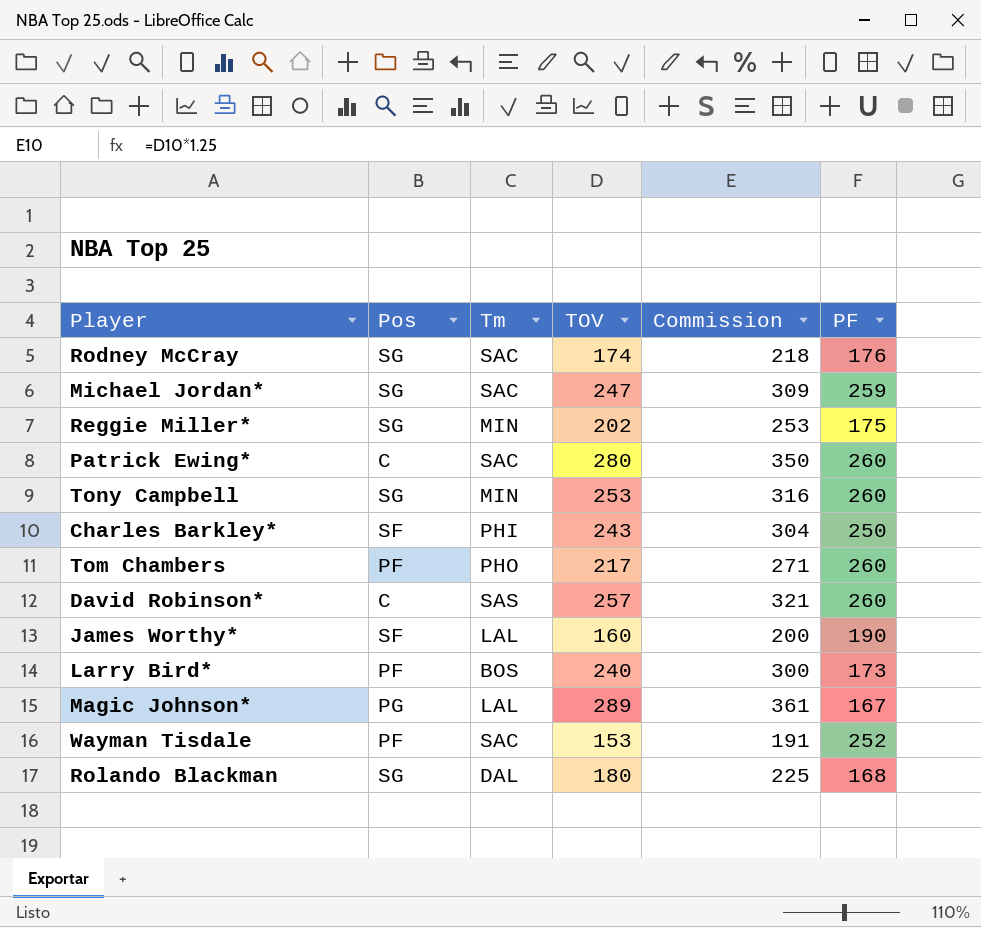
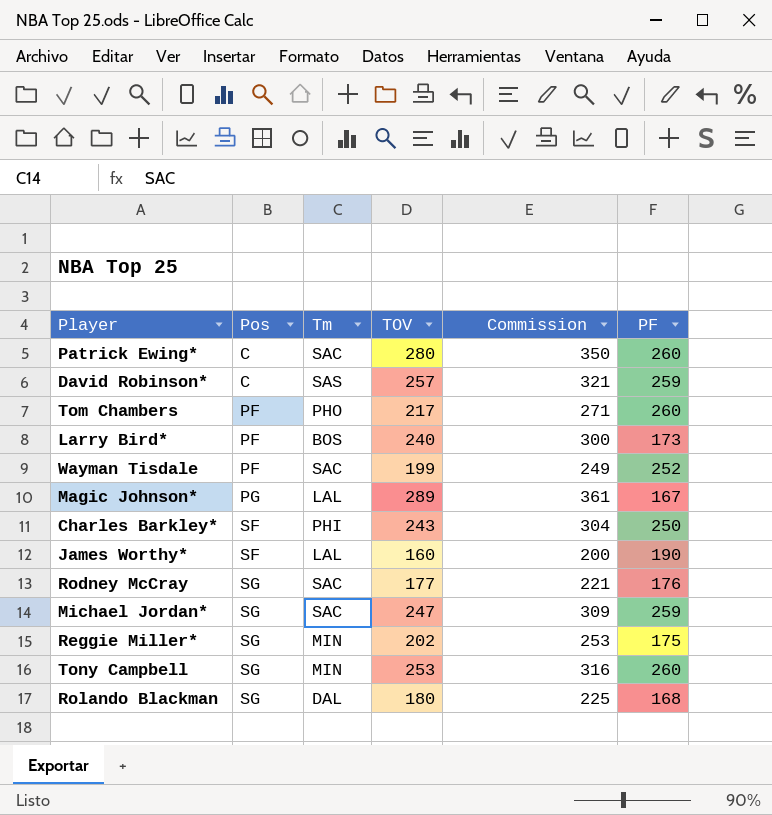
row order: none -> Pos ascending
David Robinson* | PF: 260 -> 259
Wayman Tisdale | TOV: 153 -> 199
Wayman Tisdale | Commission: 191 -> 249
Rodney McCray | TOV: 174 -> 177
Rodney McCray | Commission: 218 -> 221

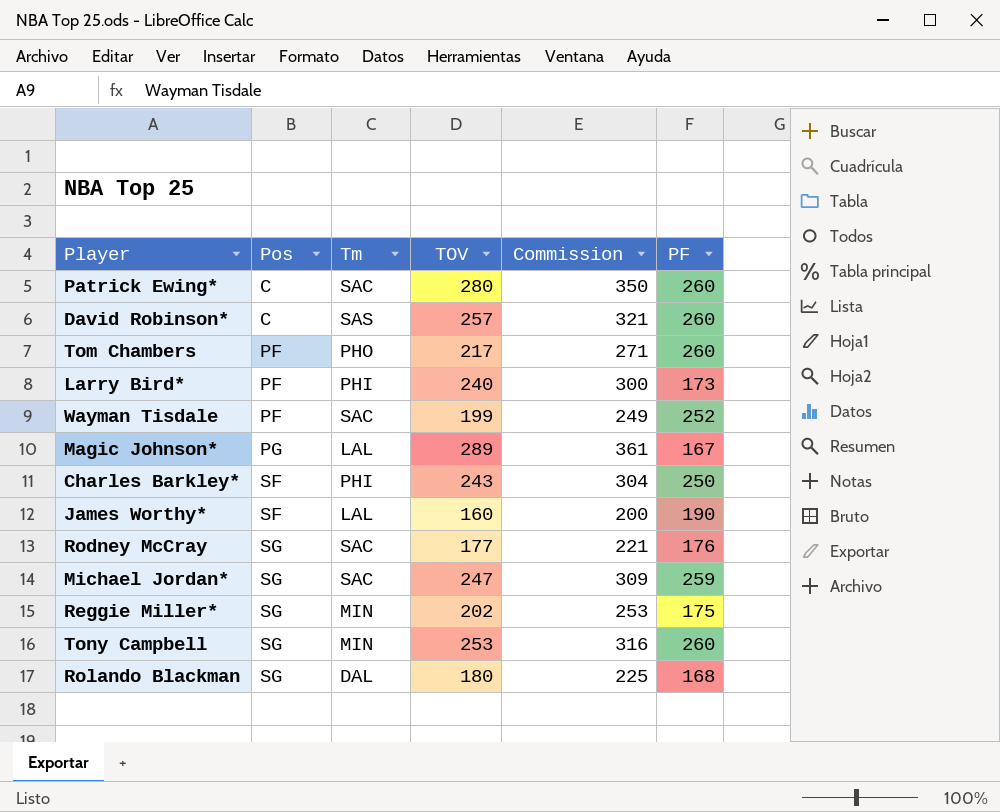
David Robinson* | PF: 259 -> 260
Larry Bird* | Tm: BOS -> PHI

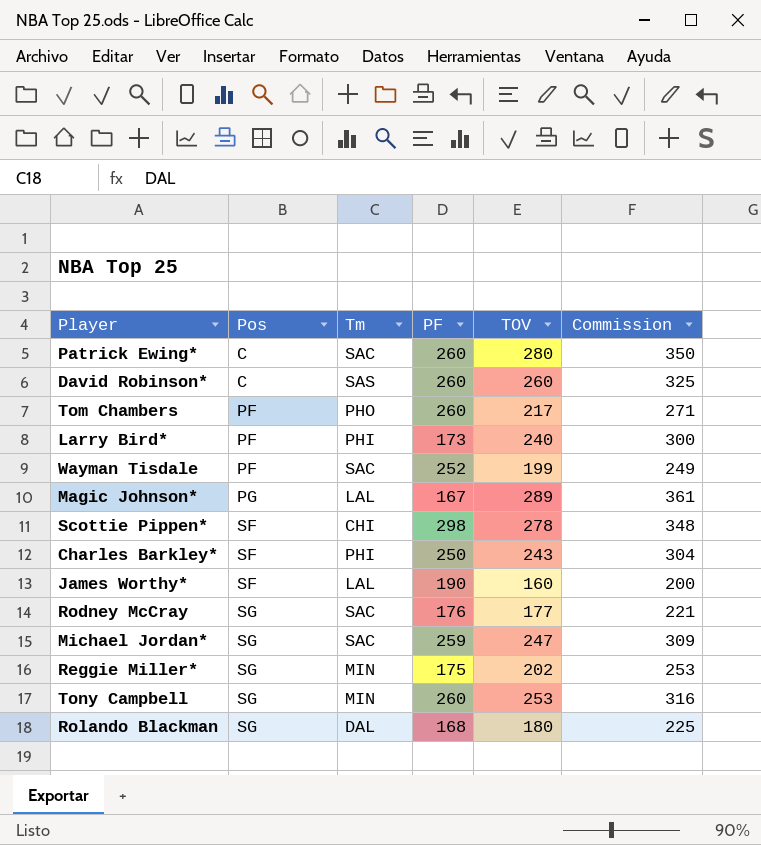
column PF | position: 6 -> 4
David Robinson* | TOV: 257 -> 260
David Robinson* | Commission: 321 -> 325
row Scottie Pippen*: none -> SF | CHI | 298 | 278 | 348

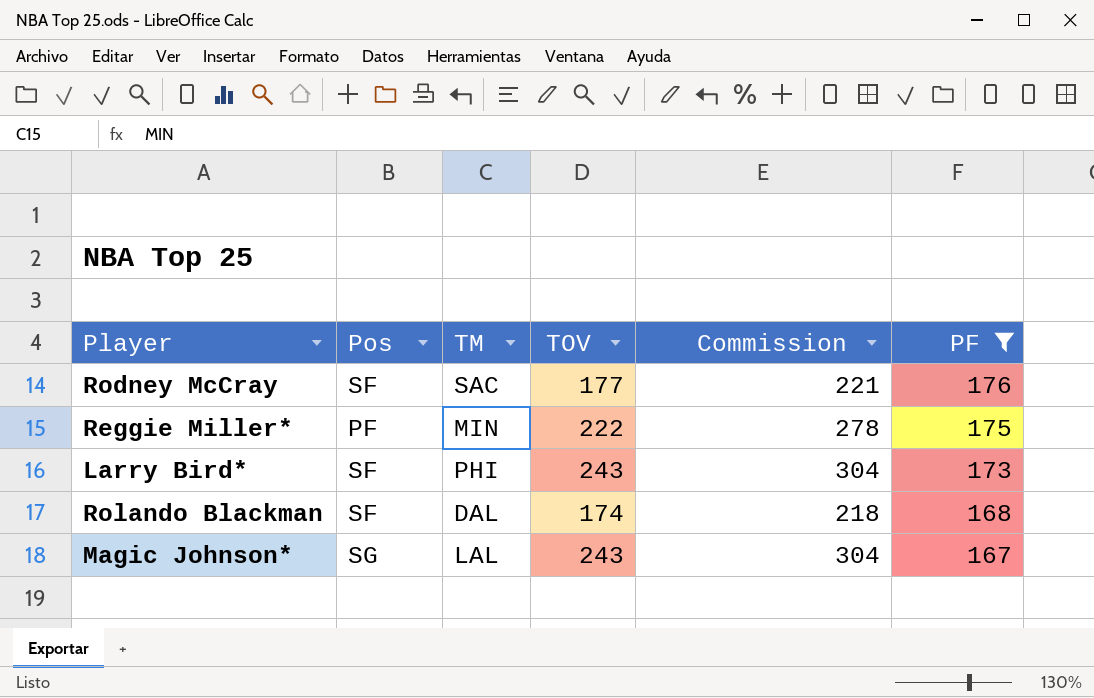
filter: none -> PF <= 176
row order: Pos ascending -> PF descending
column name: Tm -> TM
column PF | position: 4 -> 6
Rodney McCray | Pos: SG -> SF
Reggie Miller* | Pos: SG -> PF
Reggie Miller* | TOV: 202 -> 222
Reggie Miller* | Commission: 253 -> 278
Larry Bird* | Pos: PF -> SF
Larry Bird* | TOV: 240 -> 243
Larry Bird* | Commission: 300 -> 304
Rolando Blackman | Pos: SG -> SF
Rolando Blackman | TOV: 180 -> 174
Rolando Blackman | Commission: 225 -> 218
Magic Johnson* | Pos: PG -> SG
Magic Johnson* | TOV: 289 -> 243
Magic Johnson* | Commission: 361 -> 304

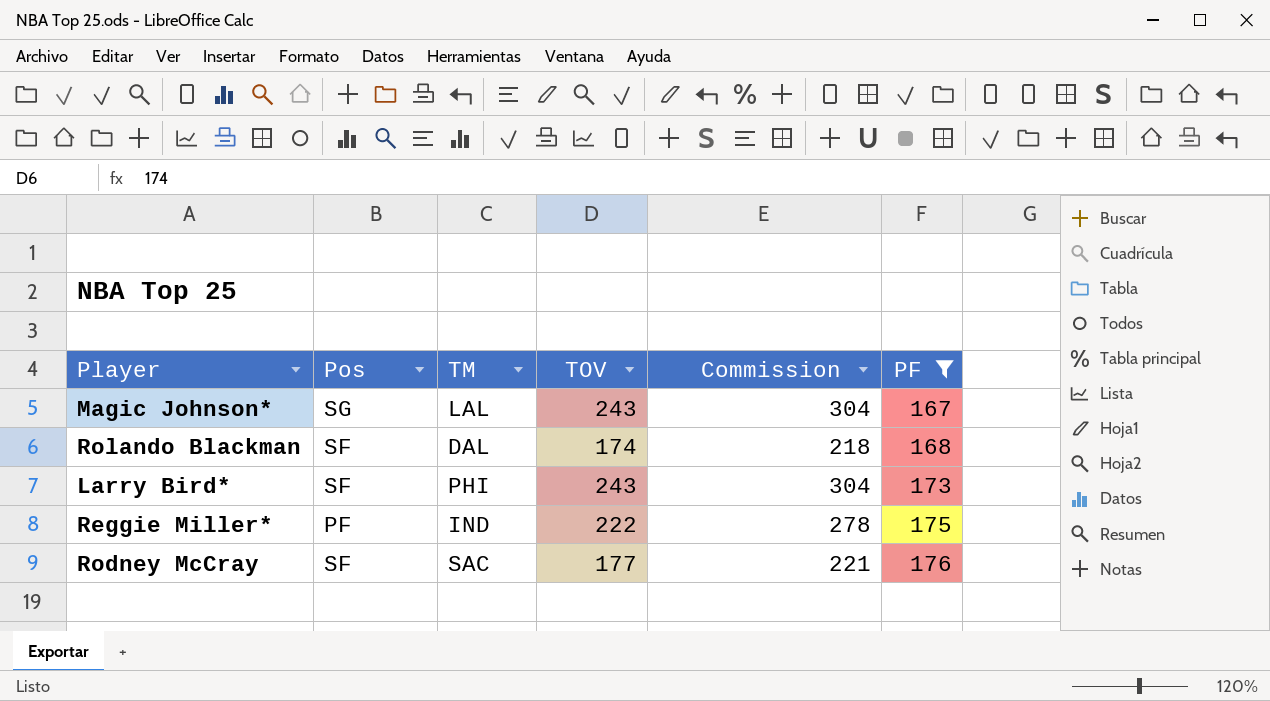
row order: PF descending -> PF ascending
Reggie Miller* | TM: MIN -> IND

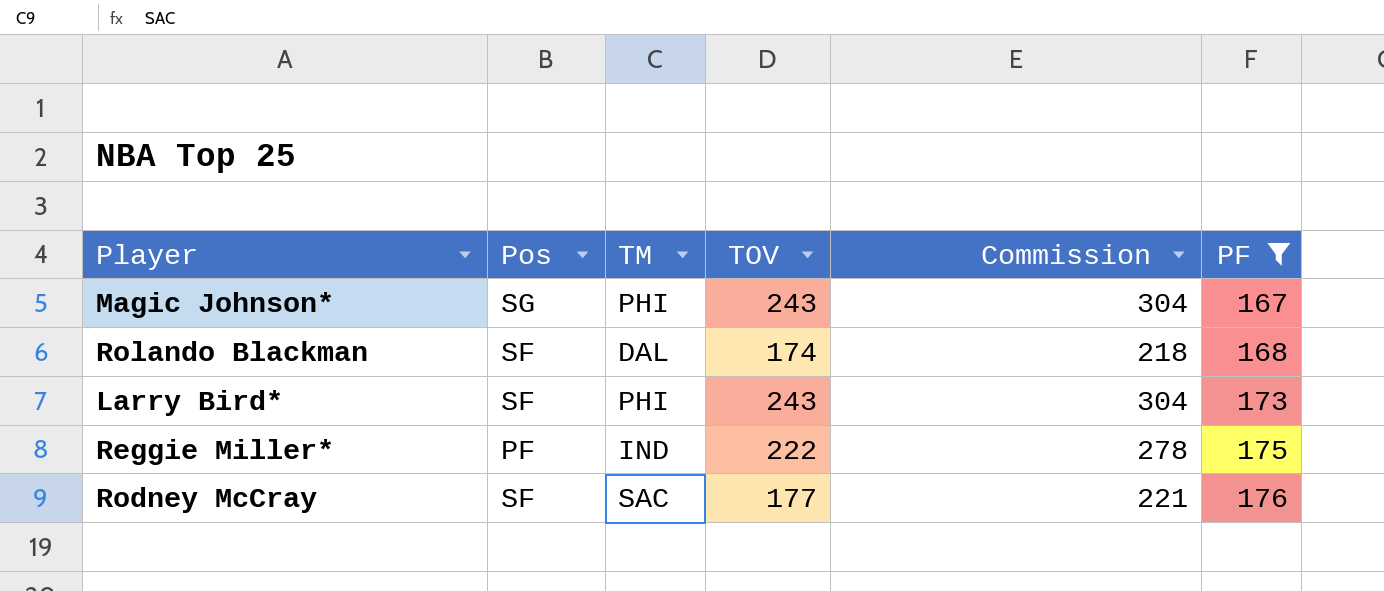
Magic Johnson* | TM: LAL -> PHI

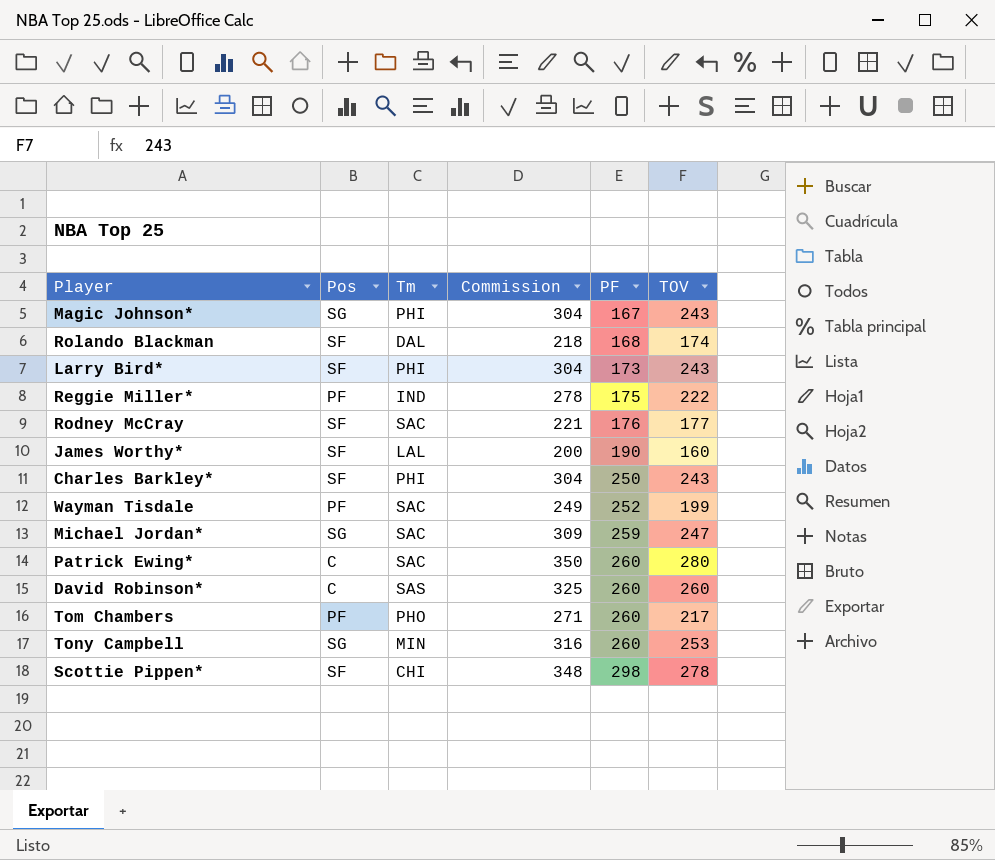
filter: PF <= 176 -> none
column name: TM -> Tm
column TOV | position: 4 -> 6

